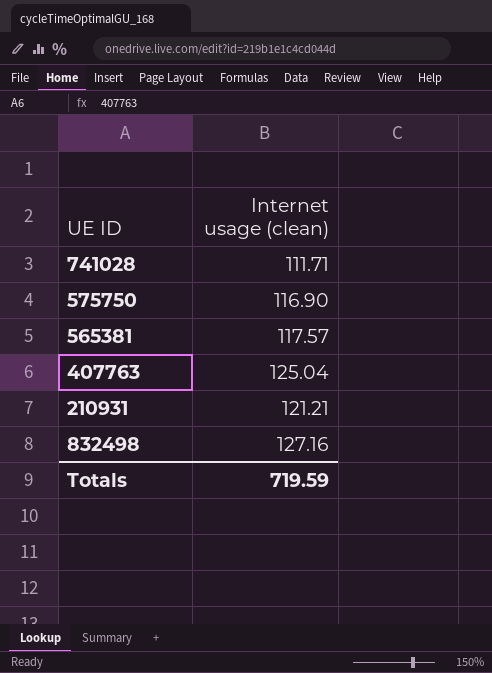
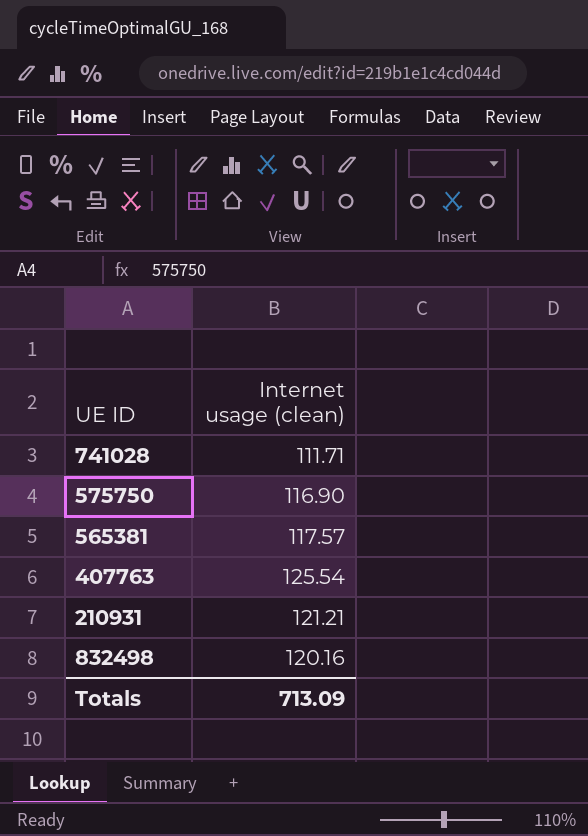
407763 | Internet usage (clean): 125.04 -> 125.54
832498 | Internet usage (clean): 127.16 -> 120.16
Totals | Internet usage (clean): 719.59 -> 713.09

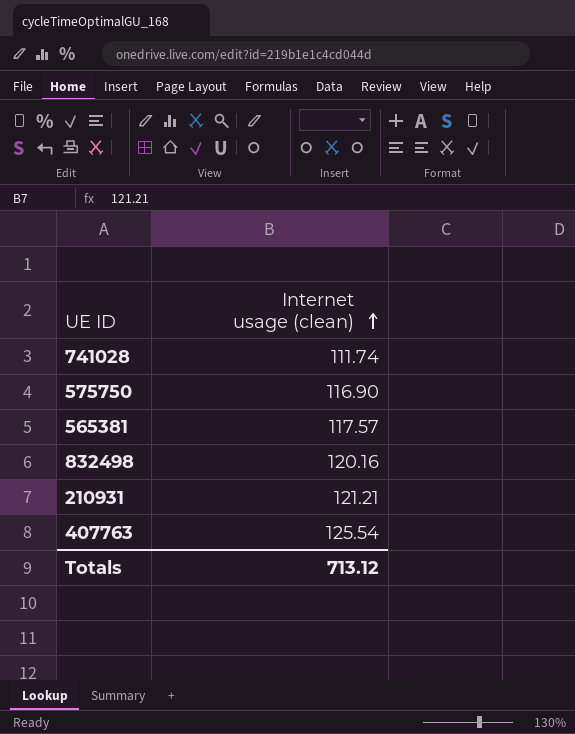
row order: none -> Internet usage (clean) ascending
741028 | Internet usage (clean): 111.71 -> 111.74
Totals | Internet usage (clean): 713.09 -> 713.12

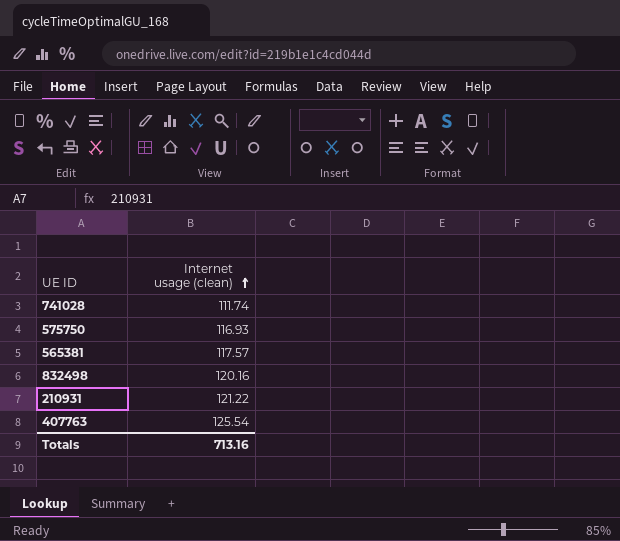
575750 | Internet usage (clean): 116.90 -> 116.93
210931 | Internet usage (clean): 121.21 -> 121.22
Totals | Internet usage (clean): 713.12 -> 713.16

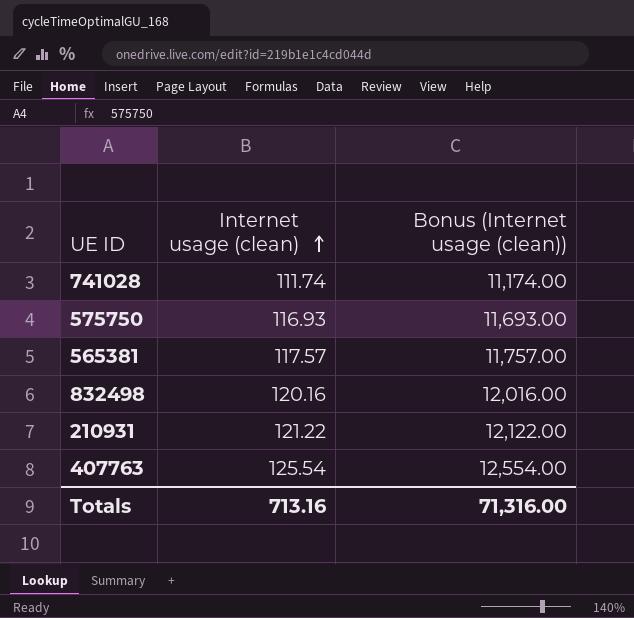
column Bonus (Internet usage (clean)) | formula: none -> [Internet usage (clean)] * 100

